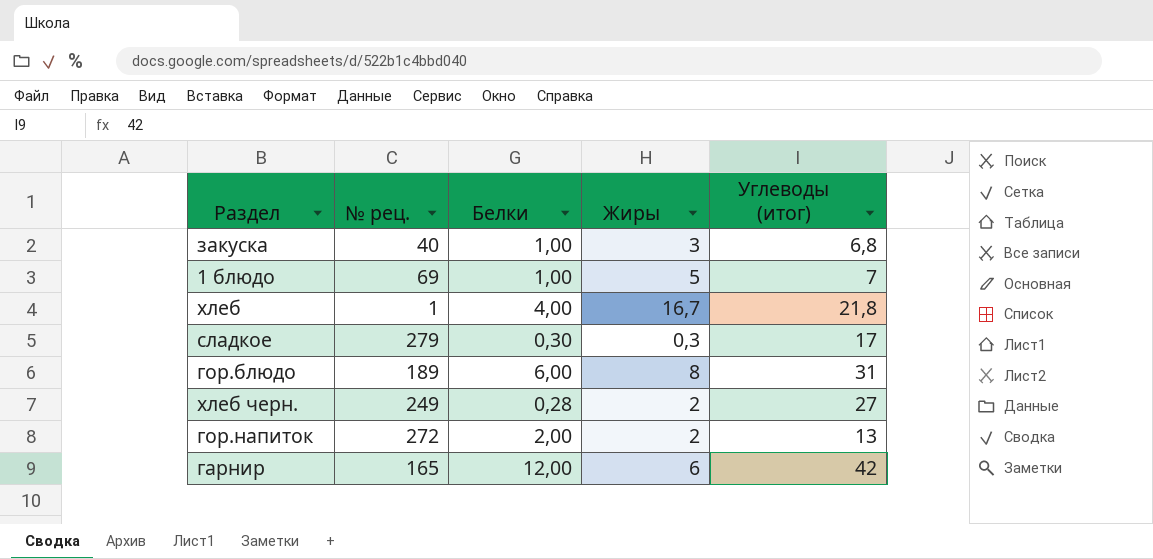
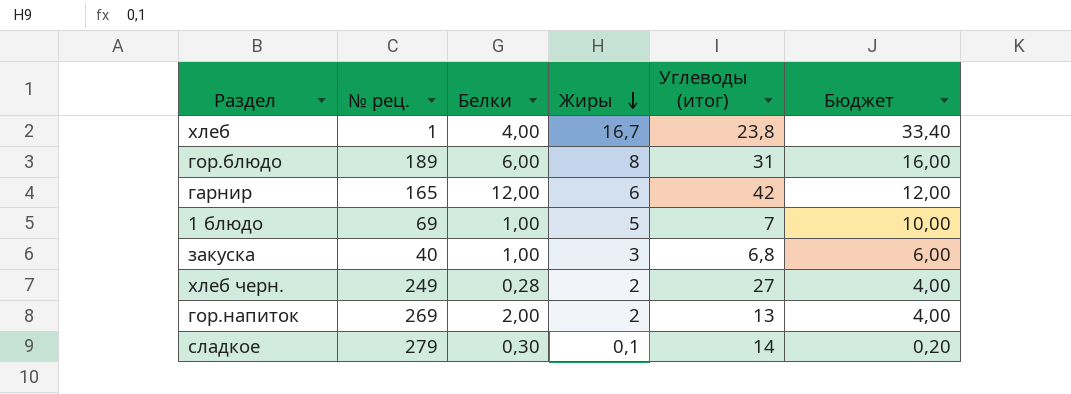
row order: none -> Жиры descending
column Бюджет | formula: none -> [Жиры] * 2
хлеб | Углеводы (итог): 21,8 -> 23,8
гор.напиток | № рец.: 272 -> 269
сладкое | Жиры: 0,3 -> 0,1
сладкое | Углеводы (итог): 17 -> 14

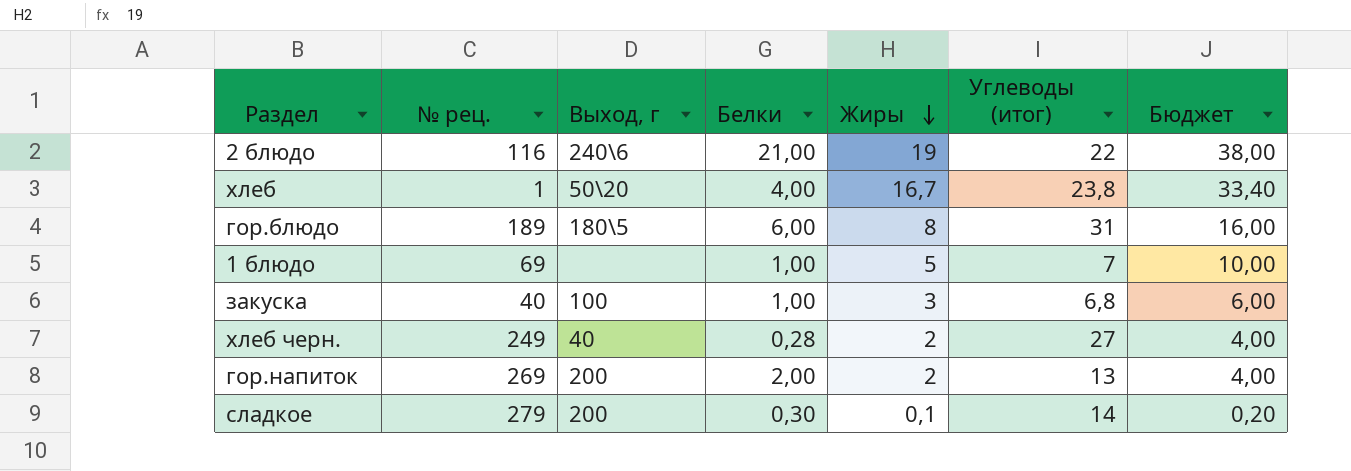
column Выход, г | position: none -> 3
row гарнир: 165 | 12,00 | 6 | 42 | 12,00 -> none
row 2 блюдо: none -> 116 | 240\6 | 21,00 | 19 | 22 | 38,00

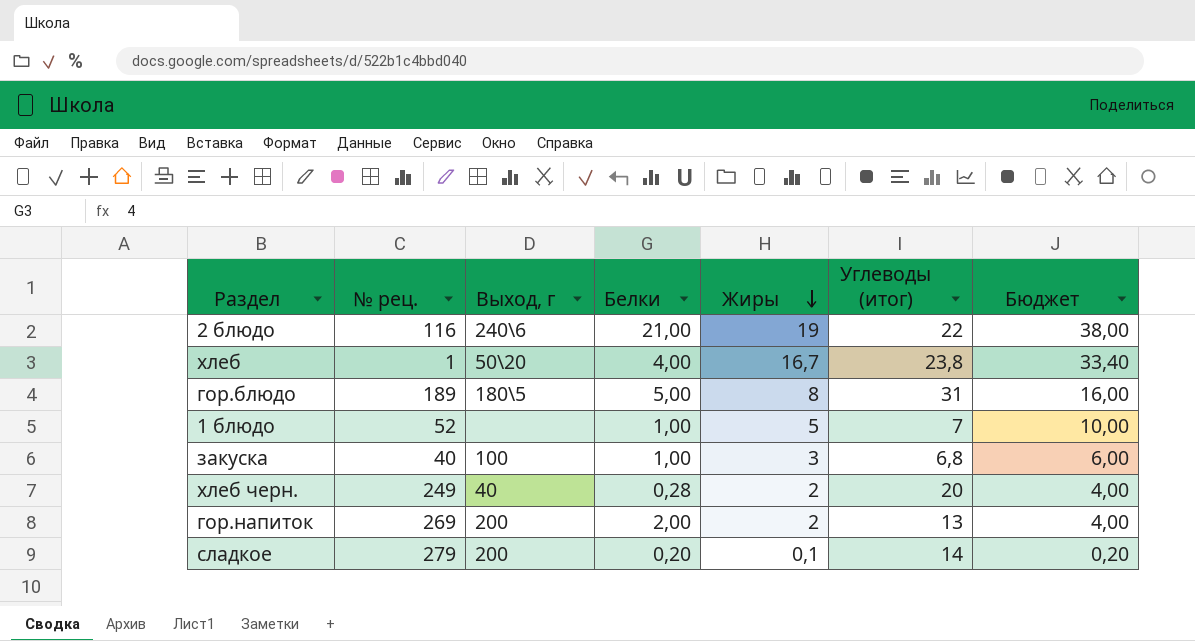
гор.блюдо | Белки: 6,00 -> 5,00
1 блюдо | № рец.: 69 -> 52
хлеб черн. | Углеводы (итог): 27 -> 20
сладкое | Белки: 0,30 -> 0,20

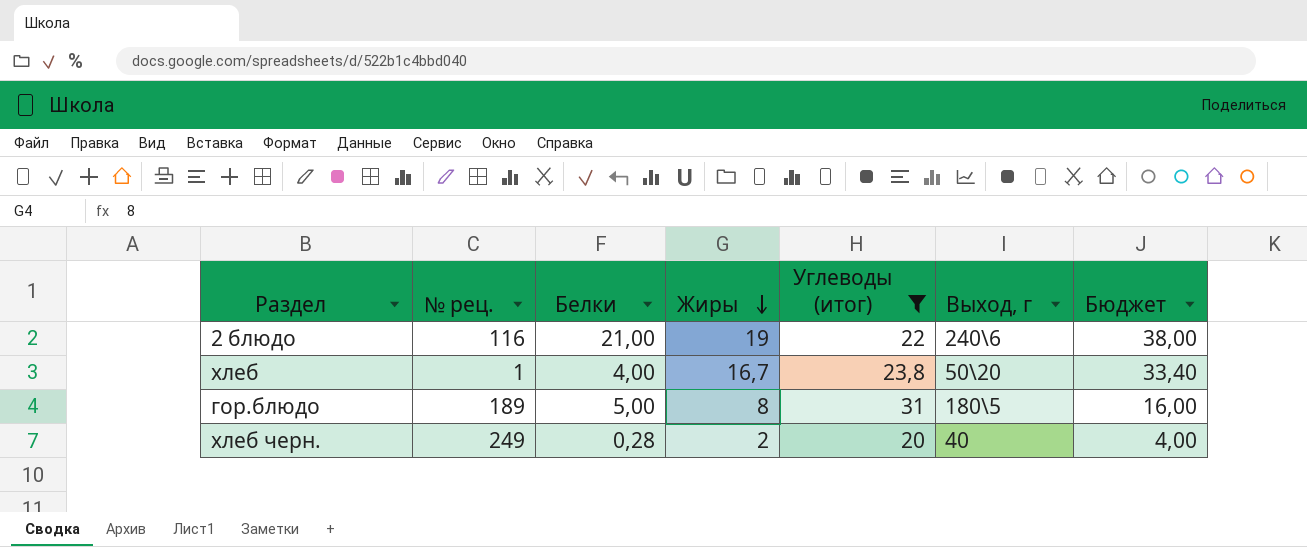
filter: none -> Углеводы (итог) >= 20
column Выход, г | position: 3 -> 6

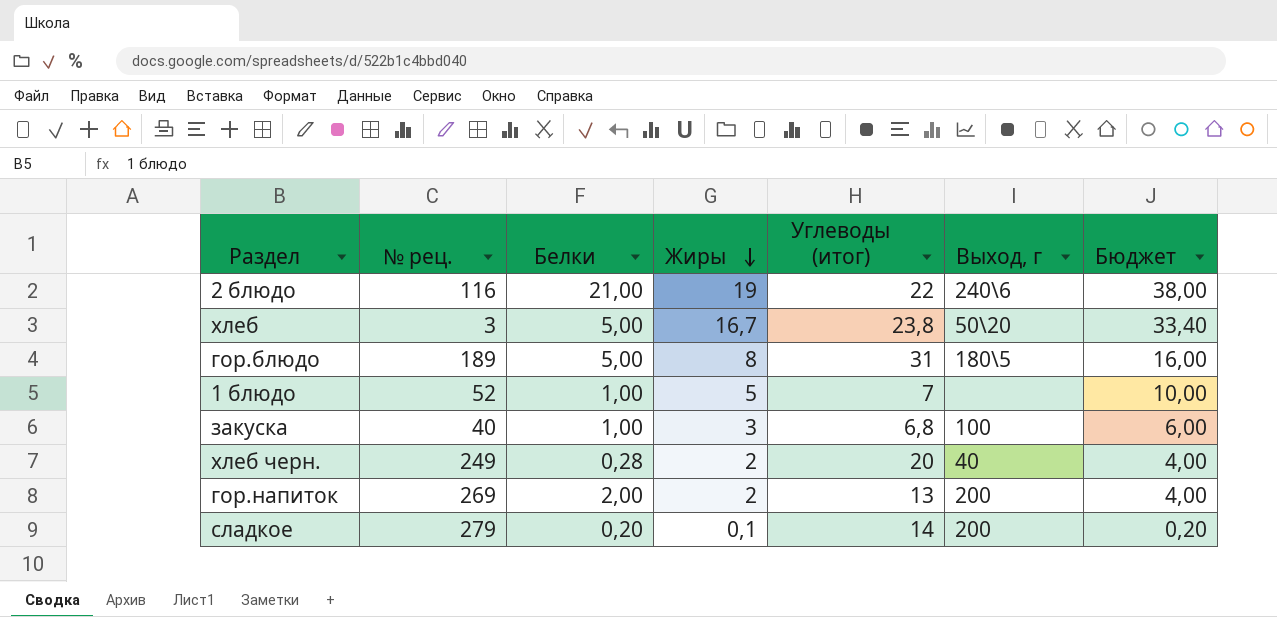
filter: Углеводы (итог) >= 20 -> none
хлеб | № рец.: 1 -> 3
хлеб | Белки: 4,00 -> 5,00

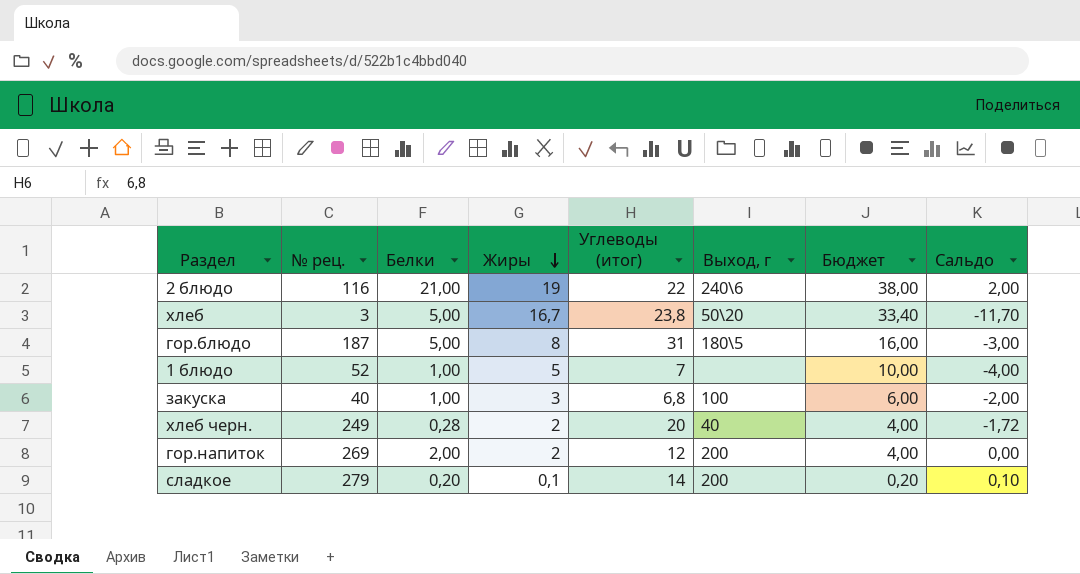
column Сальдо | formula: none -> [Белки] - [Жиры]
гор.блюдо | № рец.: 189 -> 187
гор.напиток | Углеводы (итог): 13 -> 12

